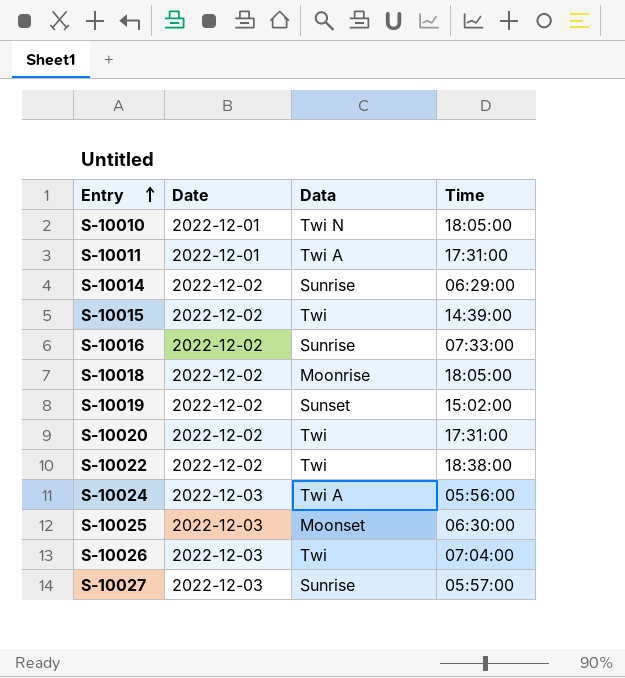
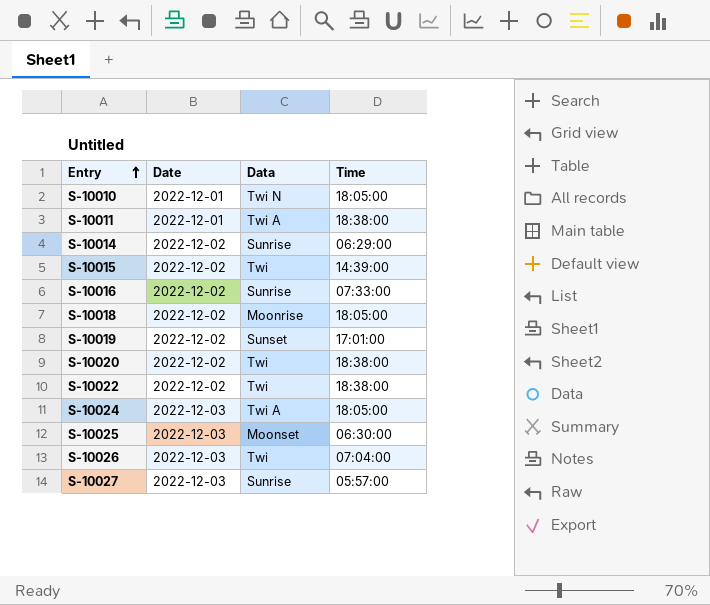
S-10011 | Time: 17:31:00 -> 18:38:00
S-10019 | Time: 15:02:00 -> 17:01:00
S-10020 | Time: 17:31:00 -> 18:38:00
S-10024 | Time: 05:56:00 -> 18:05:00

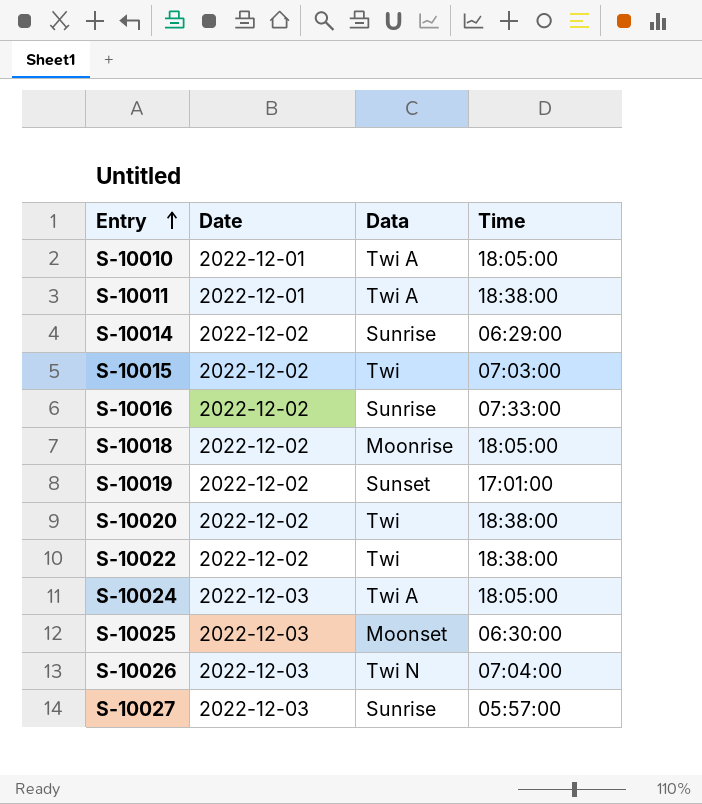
S-10010 | Data: Twi N -> Twi A
S-10015 | Time: 14:39:00 -> 07:03:00
S-10026 | Data: Twi -> Twi N

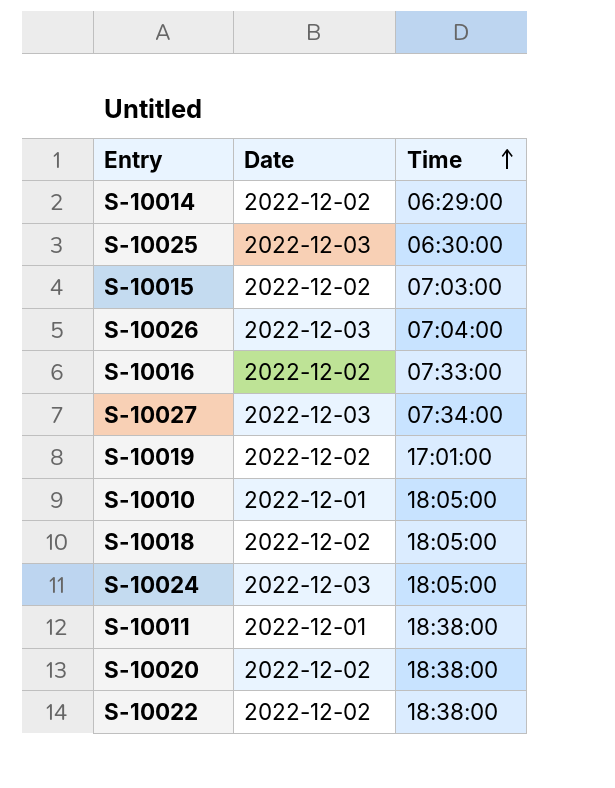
row order: Entry ascending -> Time ascending
column Data | position: 3 -> none
S-10027 | Time: 05:57:00 -> 07:34:00

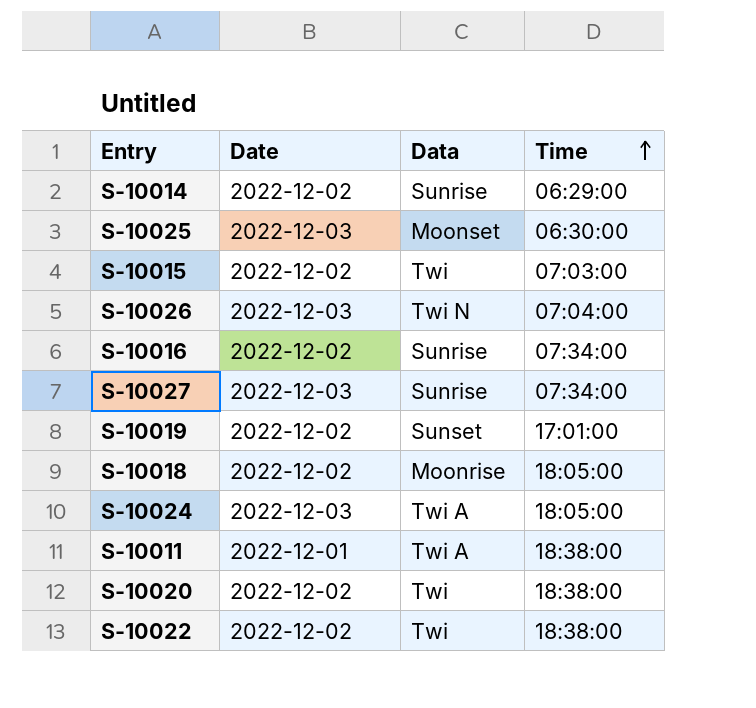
column Data | position: none -> 3
row S-10010: 2022-12-01 | 18:05:00 -> none
S-10016 | Time: 07:33:00 -> 07:34:00

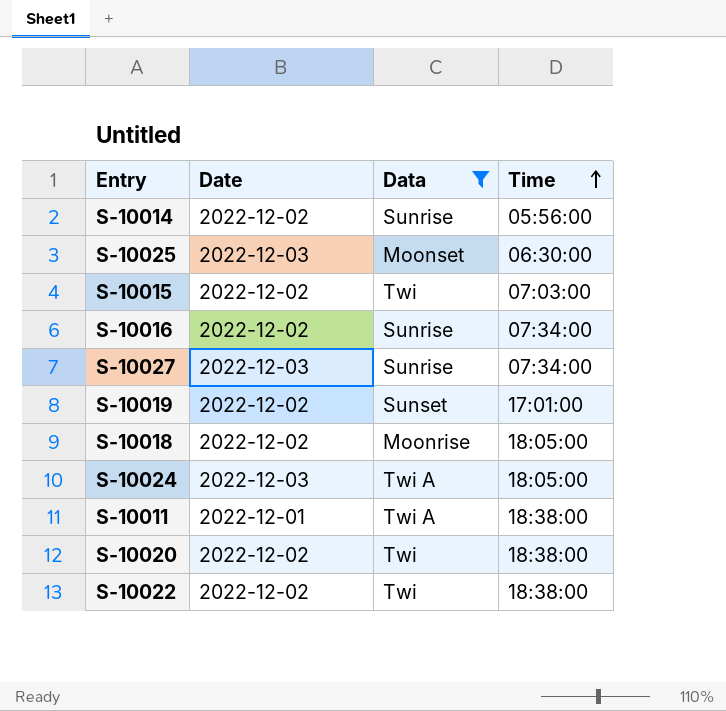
filter: none -> Data != Twi N
S-10014 | Time: 06:29:00 -> 05:56:00

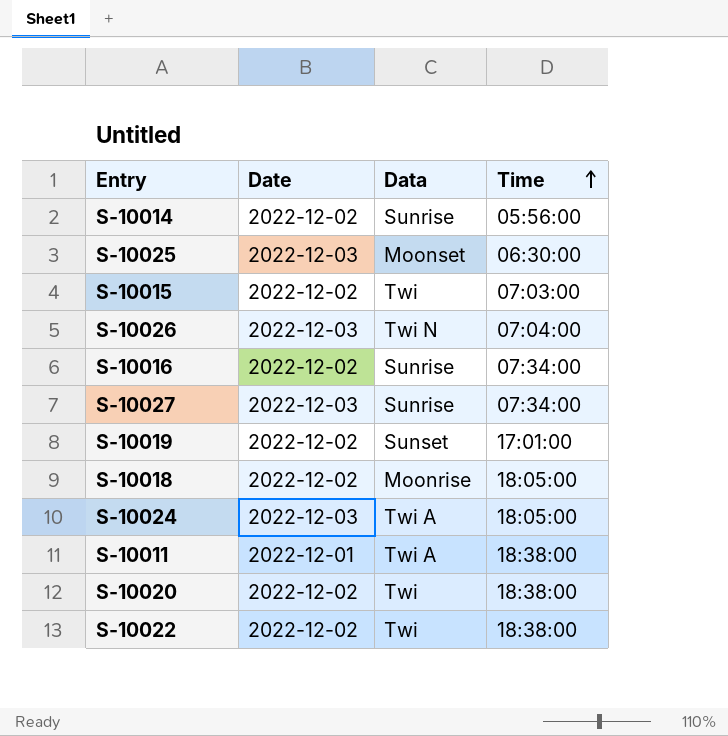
filter: Data != Twi N -> none

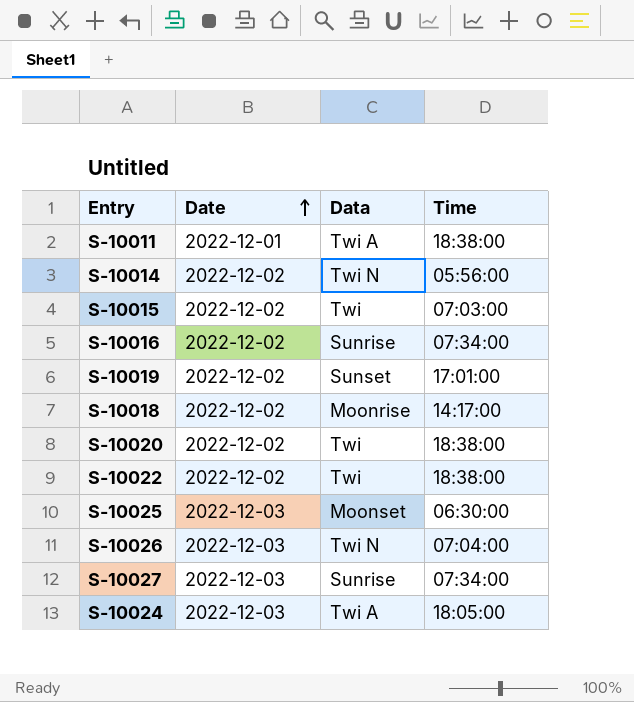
row order: Time ascending -> Date ascending
S-10014 | Data: Sunrise -> Twi N
S-10018 | Time: 18:05:00 -> 14:17:00

